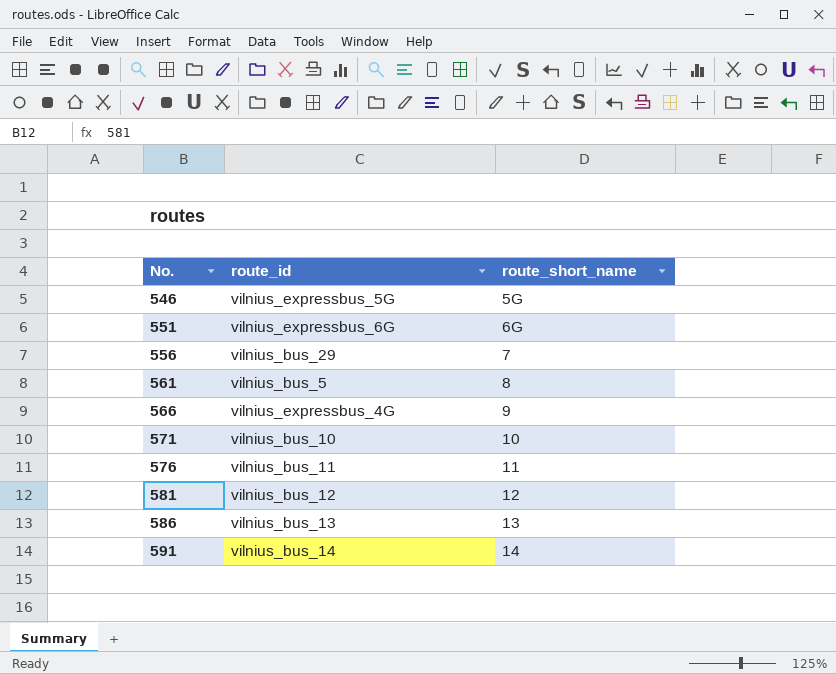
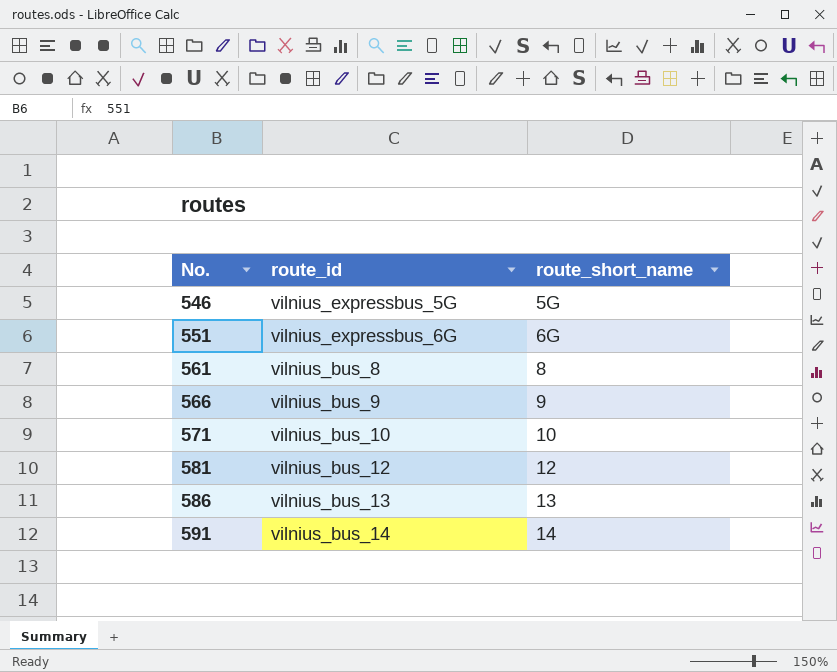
row 556: vilnius_bus_29 | 7 -> none
row 576: vilnius_bus_11 | 11 -> none
561 | route_id: vilnius_bus_5 -> vilnius_bus_8
566 | route_id: vilnius_expressbus_4G -> vilnius_bus_9

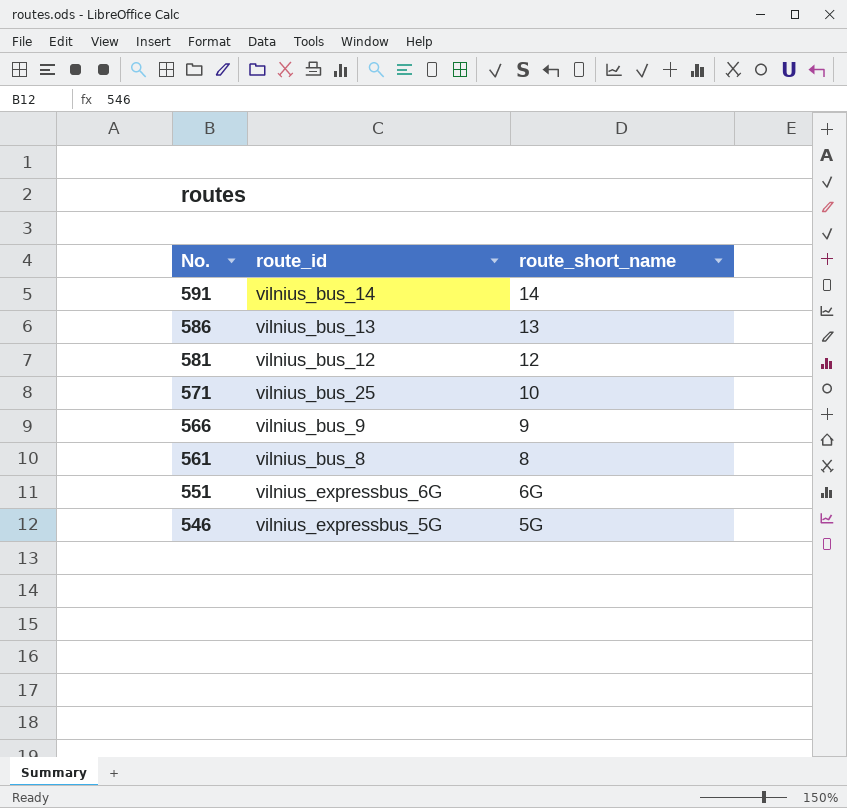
row order: No. ascending -> No. descending
571 | route_id: vilnius_bus_10 -> vilnius_bus_25

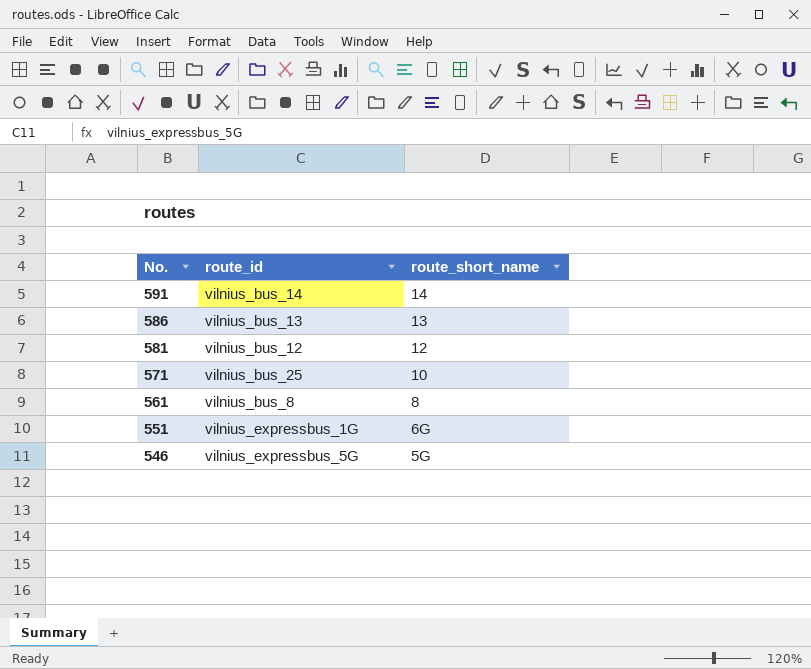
row 566: vilnius_bus_9 | 9 -> none
551 | route_id: vilnius_expressbus_6G -> vilnius_expressbus_1G

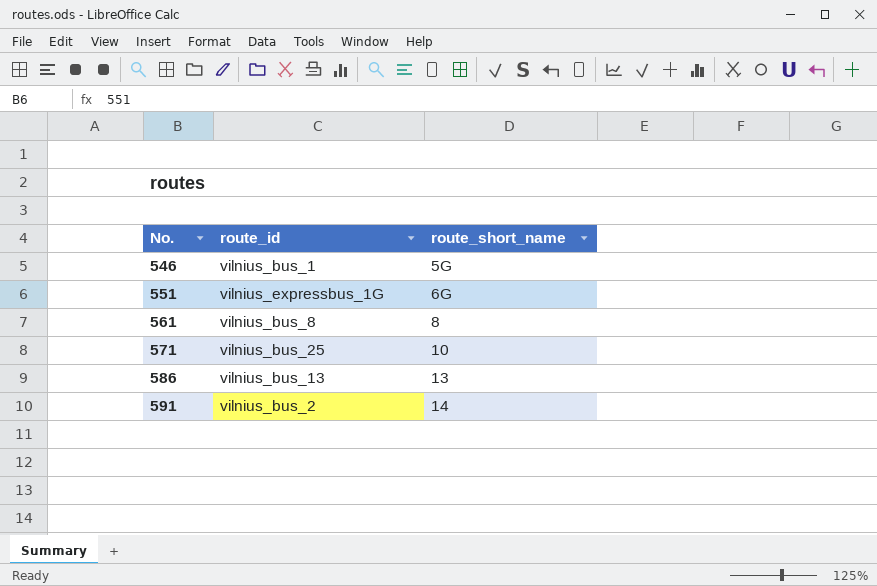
row order: No. descending -> No. ascending
row 581: vilnius_bus_12 | 12 -> none
546 | route_id: vilnius_expressbus_5G -> vilnius_bus_1
591 | route_id: vilnius_bus_14 -> vilnius_bus_2

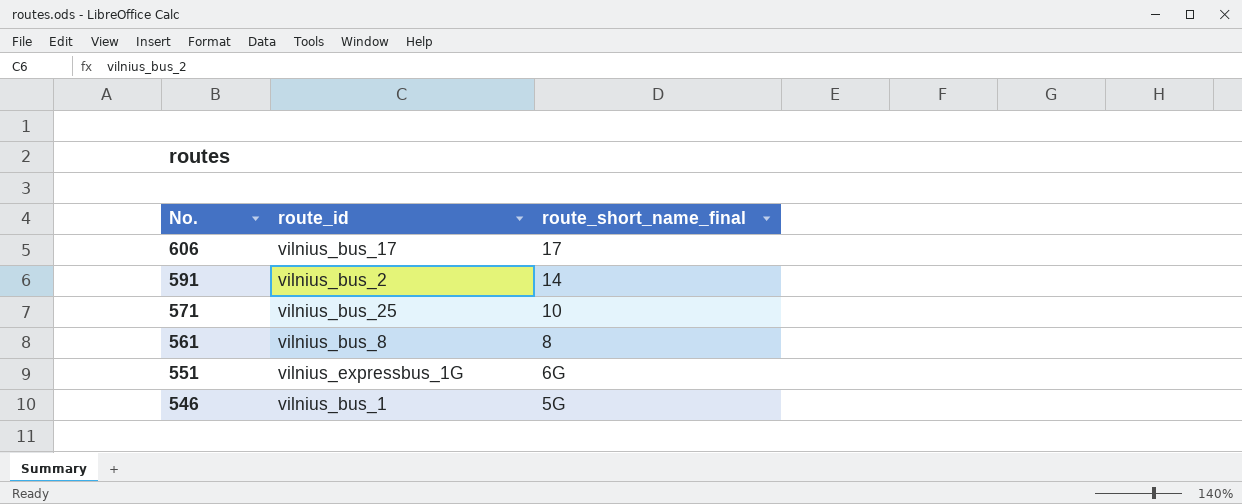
row order: No. ascending -> No. descending
column name: route_short_name -> route_short_name_final
row 586: vilnius_bus_13 | 13 -> none
row 606: none -> vilnius_bus_17 | 17

